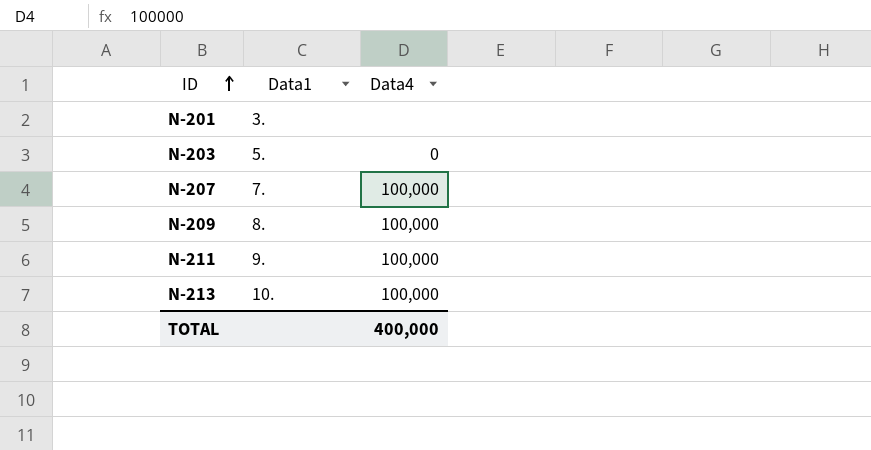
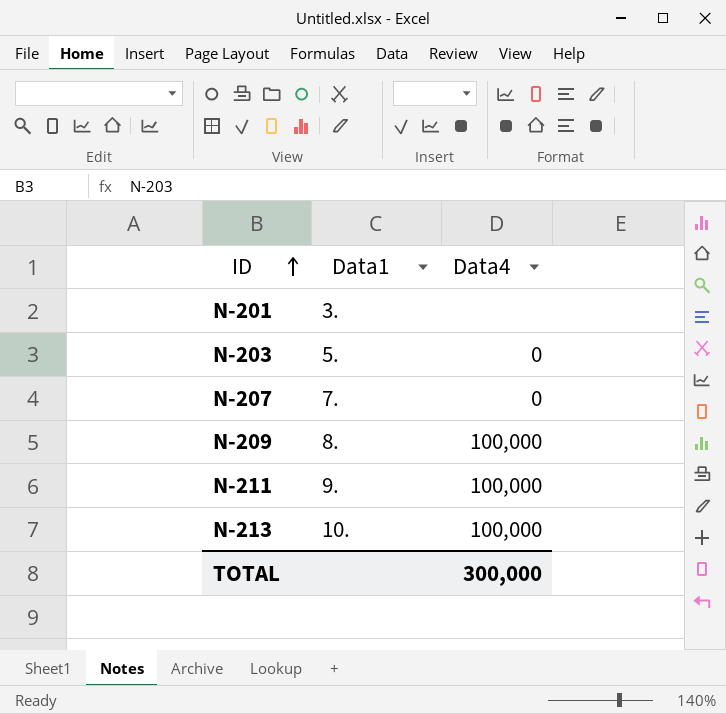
N-207 | Data4: 100,000 -> 0
TOTAL | Data4: 400,000 -> 300,000

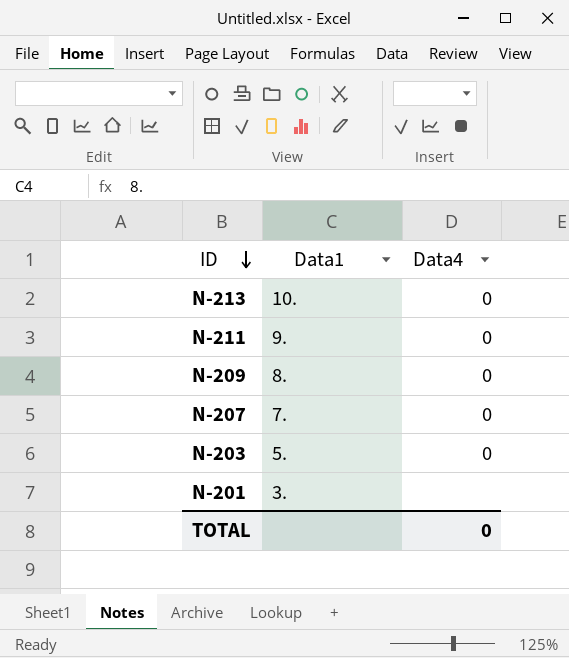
row order: ID ascending -> ID descending
N-213 | Data4: 100,000 -> 0
N-211 | Data4: 100,000 -> 0
N-209 | Data4: 100,000 -> 0
TOTAL | Data4: 300,000 -> 0

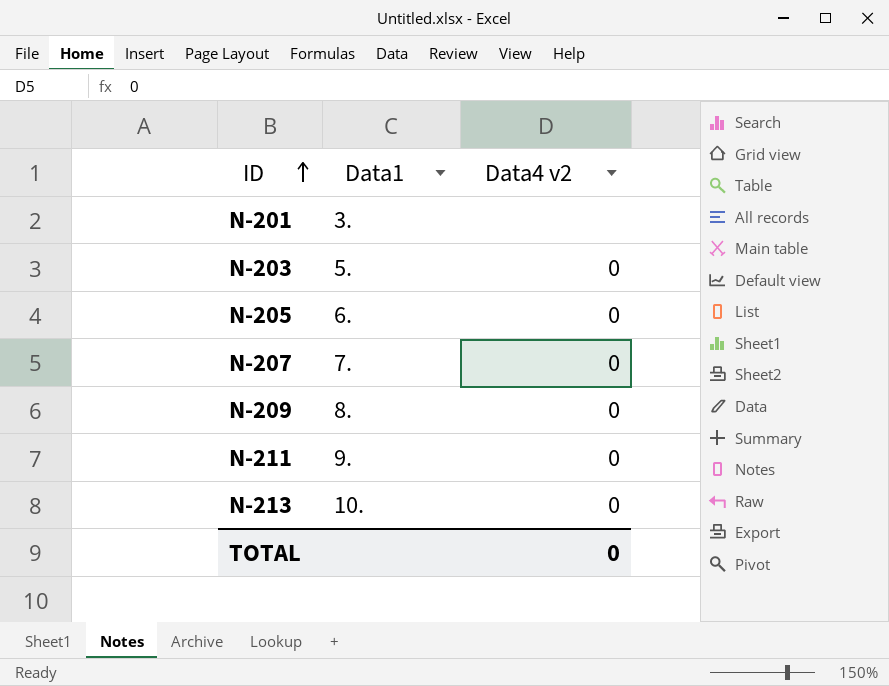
row order: ID descending -> ID ascending
column name: Data4 -> Data4 v2
row N-205: none -> 6. | 0

